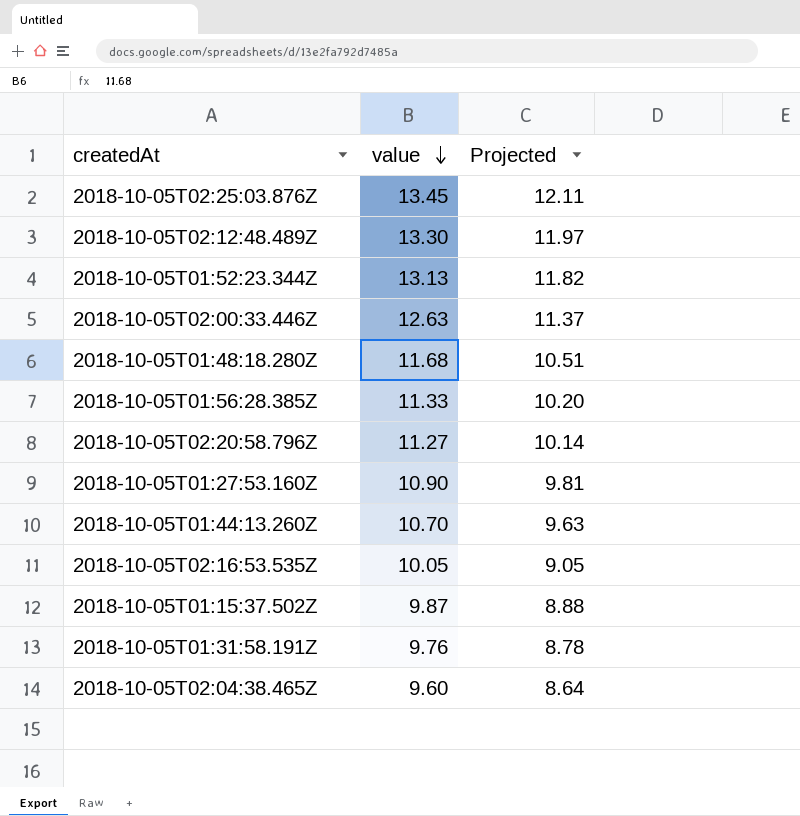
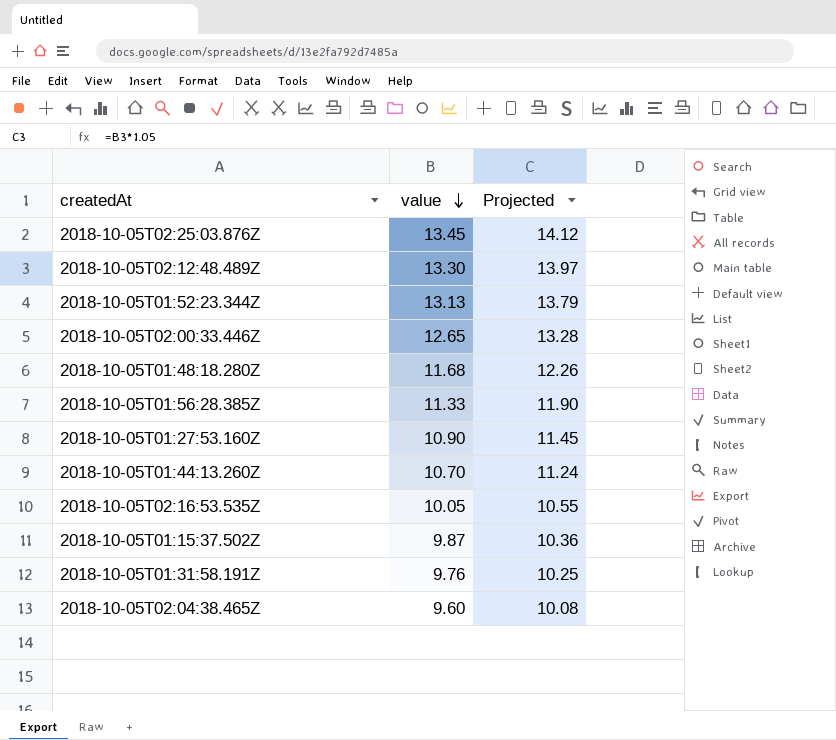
column Projected | formula: [value] * 0.9 -> [value] * 1.05
row 2018-10-05T02:20:58.796Z: 11.27 | 10.14 -> none
2018-10-05T02:00:33.446Z | value: 12.63 -> 12.65

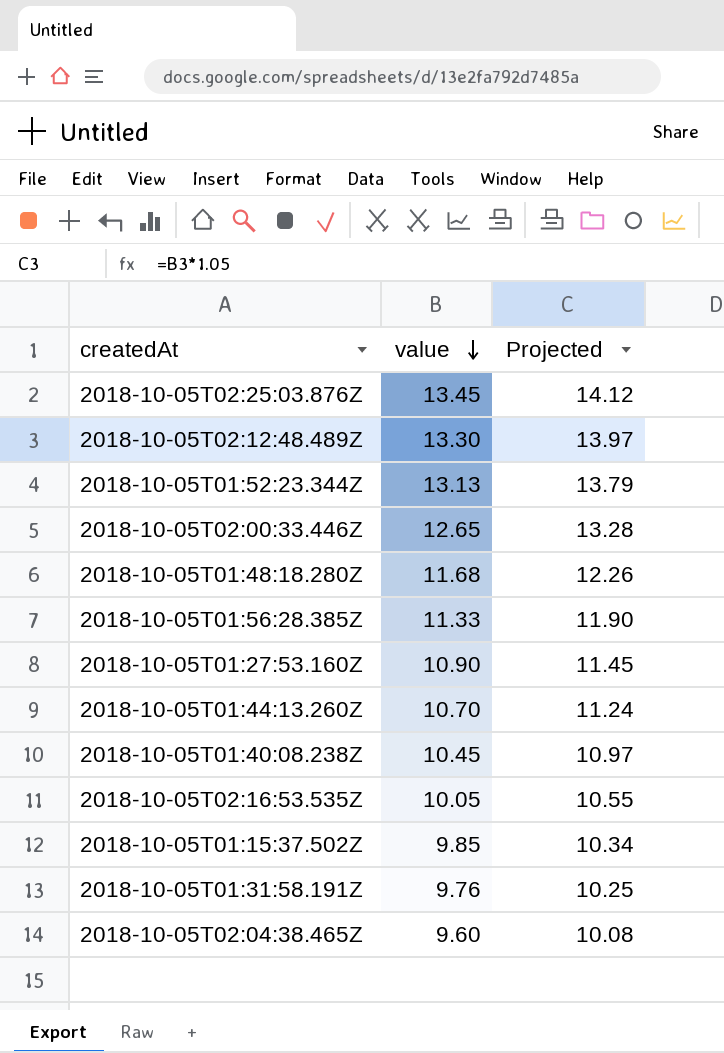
row 2018-10-05T01:40:08.238Z: none -> 10.45 | 10.97
2018-10-05T01:15:37.502Z | value: 9.87 -> 9.85
2018-10-05T01:15:37.502Z | Projected: 10.36 -> 10.34

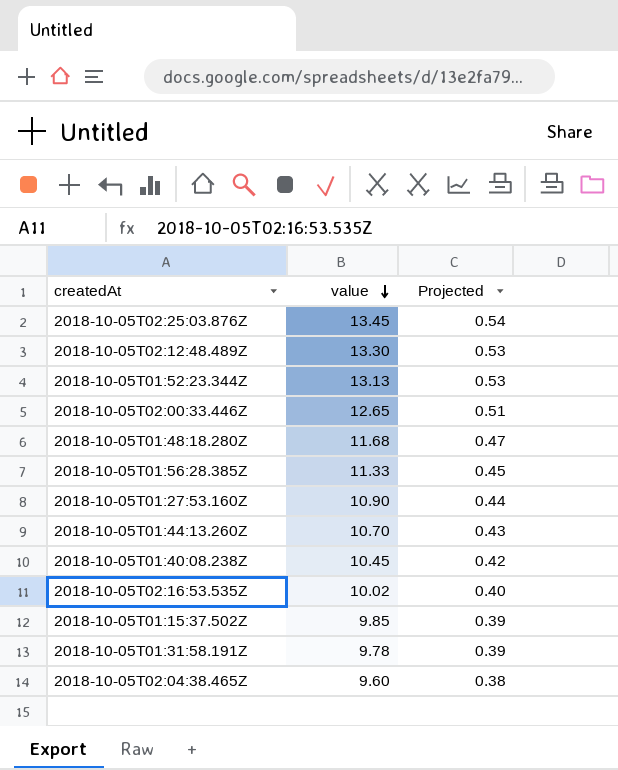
column Projected | formula: [value] * 1.05 -> [value] * 0.04
2018-10-05T02:16:53.535Z | value: 10.05 -> 10.02
2018-10-05T01:31:58.191Z | value: 9.76 -> 9.78

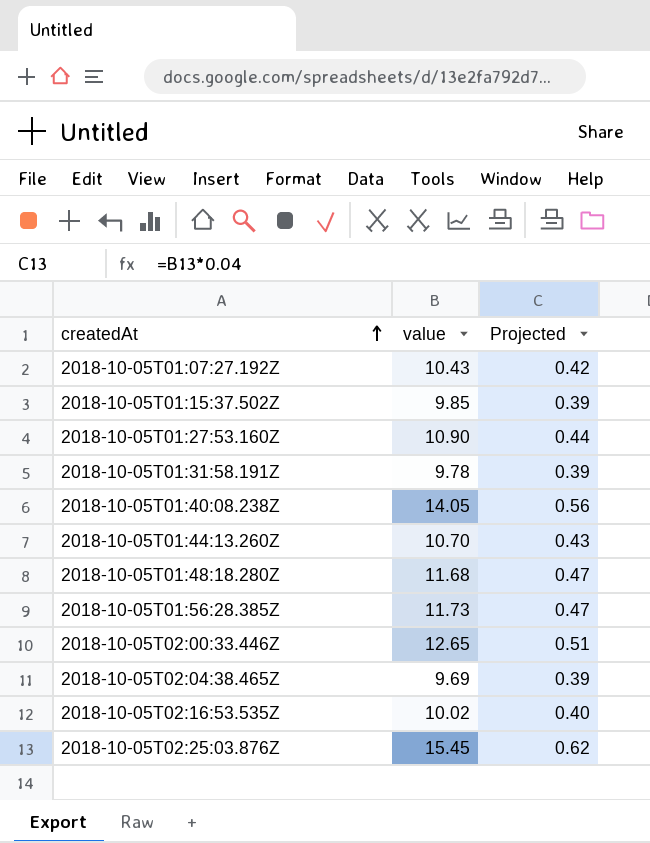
row order: value descending -> createdAt ascending
row 2018-10-05T02:12:48.489Z: 13.30 | 0.53 -> none
row 2018-10-05T01:52:23.344Z: 13.13 | 0.53 -> none
row 2018-10-05T01:07:27.192Z: none -> 10.43 | 0.42
2018-10-05T01:40:08.238Z | value: 10.45 -> 14.05
2018-10-05T01:40:08.238Z | Projected: 0.42 -> 0.56
2018-10-05T01:56:28.385Z | value: 11.33 -> 11.73
2018-10-05T01:56:28.385Z | Projected: 0.45 -> 0.47
2018-10-05T02:04:38.465Z | value: 9.60 -> 9.69
2018-10-05T02:04:38.465Z | Projected: 0.38 -> 0.39
2018-10-05T02:25:03.876Z | value: 13.45 -> 15.45
2018-10-05T02:25:03.876Z | Projected: 0.54 -> 0.62

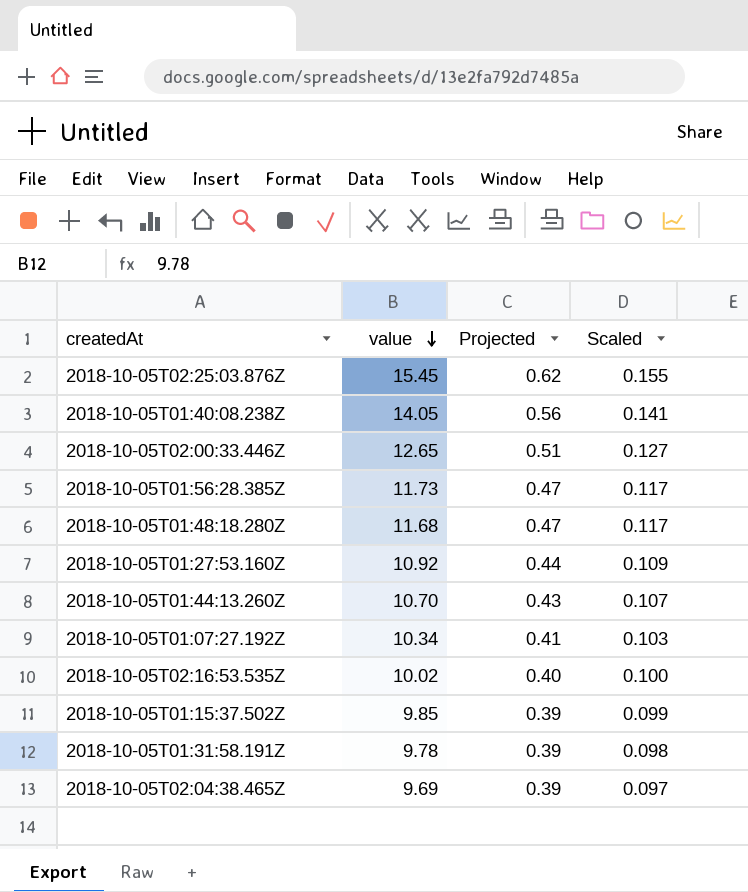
row order: createdAt ascending -> value descending
column Scaled | formula: none -> [value] * 0.01
2018-10-05T01:27:53.160Z | value: 10.90 -> 10.92
2018-10-05T01:07:27.192Z | value: 10.43 -> 10.34
2018-10-05T01:07:27.192Z | Projected: 0.42 -> 0.41

